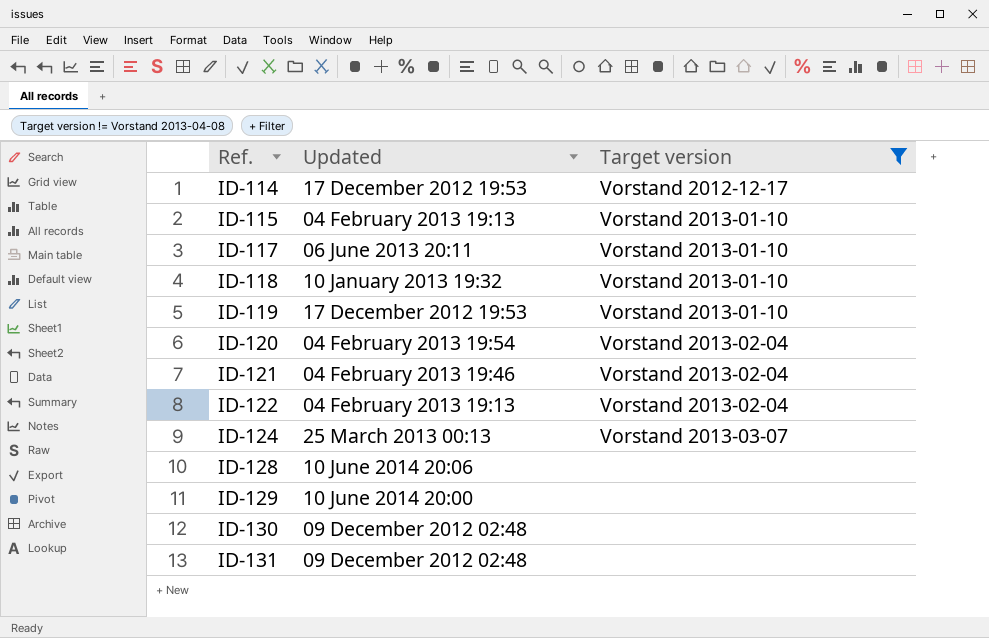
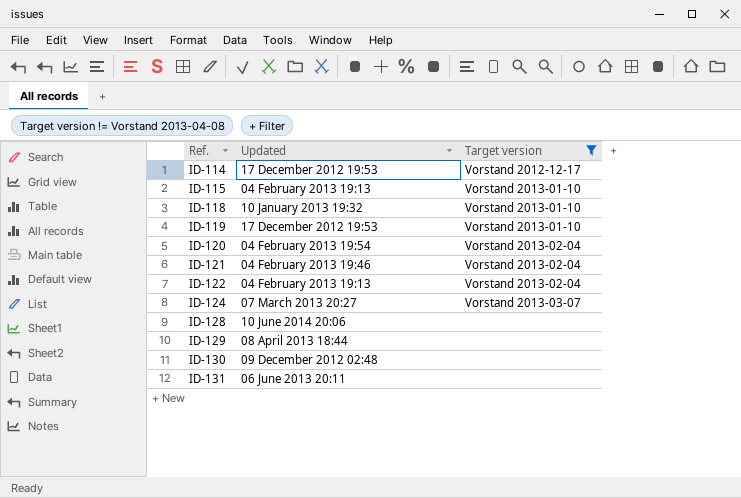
row ID-117: 06 June 2013 20:11 | Vorstand 2013-01-10 -> none
ID-124 | Updated: 25 March 2013 00:13 -> 07 March 2013 20:27
ID-129 | Updated: 10 June 2014 20:00 -> 08 April 2013 18:44
ID-131 | Updated: 09 December 2012 02:48 -> 06 June 2013 20:11

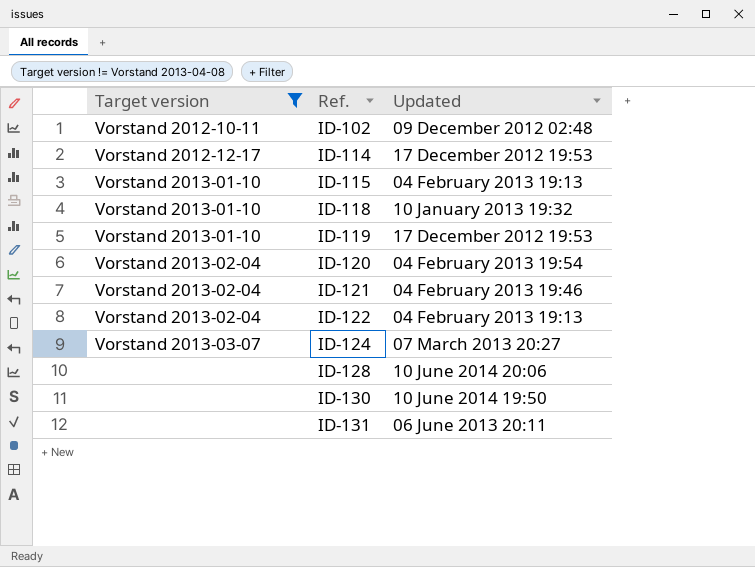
column Target version | position: 3 -> 1
row ID-129: 08 April 2013 18:44 | none -> none
row ID-102: none -> Vorstand 2012-10-11 | 09 December 2012 02:48
ID-130 | Updated: 09 December 2012 02:48 -> 10 June 2014 19:50

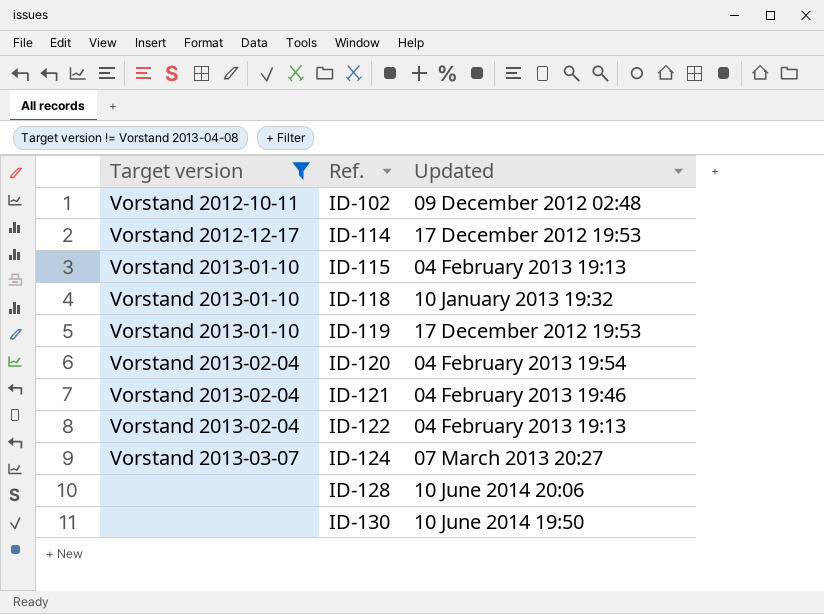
row ID-131: none | 06 June 2013 20:11 -> none

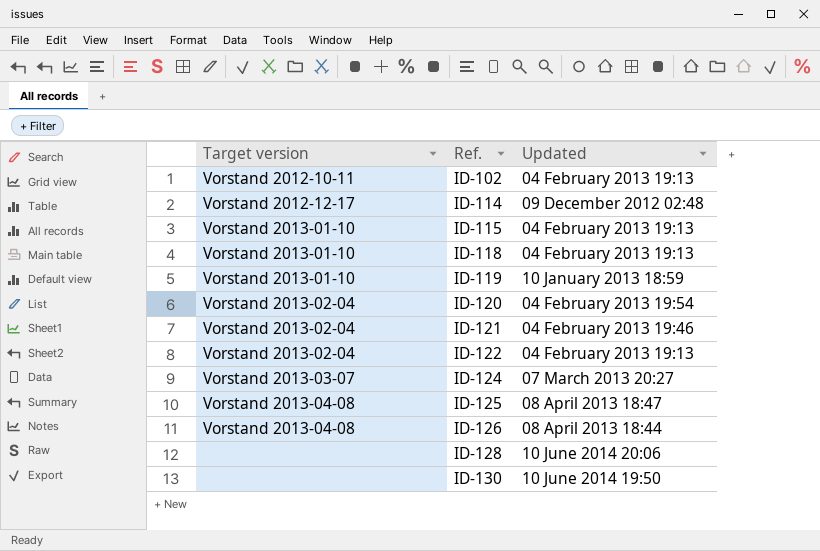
filter: Target version != Vorstand 2013-04-08 -> none
ID-102 | Updated: 09 December 2012 02:48 -> 04 February 2013 19:13
ID-114 | Updated: 17 December 2012 19:53 -> 09 December 2012 02:48
ID-118 | Updated: 10 January 2013 19:32 -> 04 February 2013 19:13
ID-119 | Updated: 17 December 2012 19:53 -> 10 January 2013 18:59

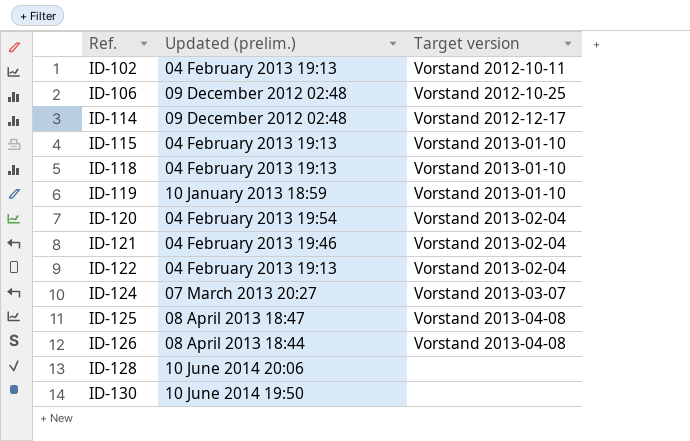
column name: Updated -> Updated (prelim.)
column Target version | position: 1 -> 3
row ID-106: none -> 09 December 2012 02:48 | Vorstand 2012-10-25

